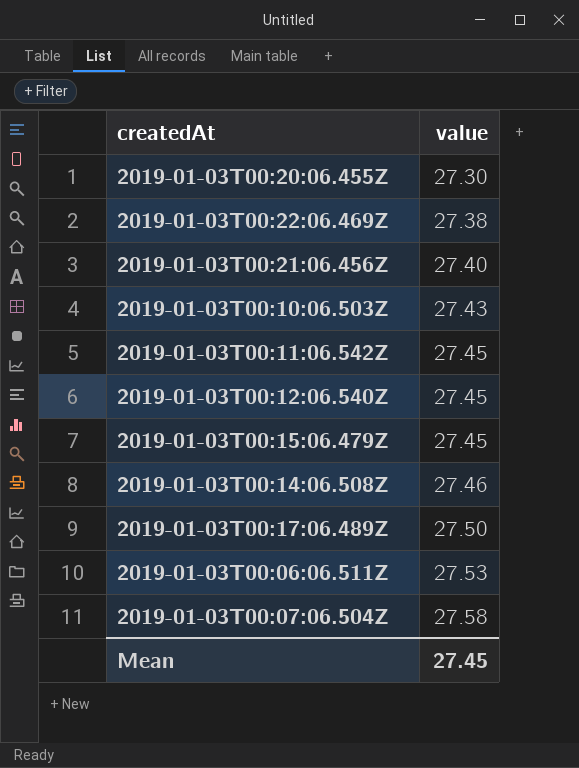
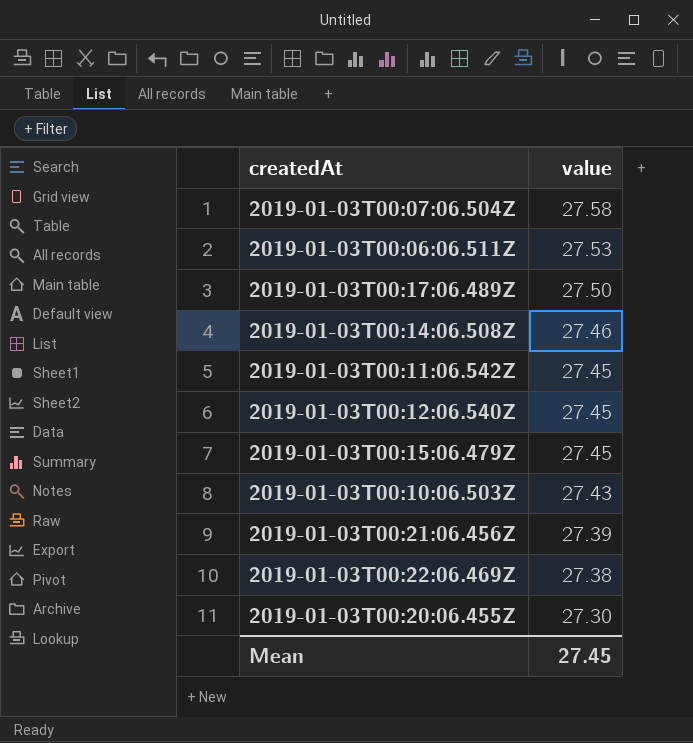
row order: value ascending -> value descending
2019-01-03T00:21:06.456Z | value: 27.40 -> 27.39

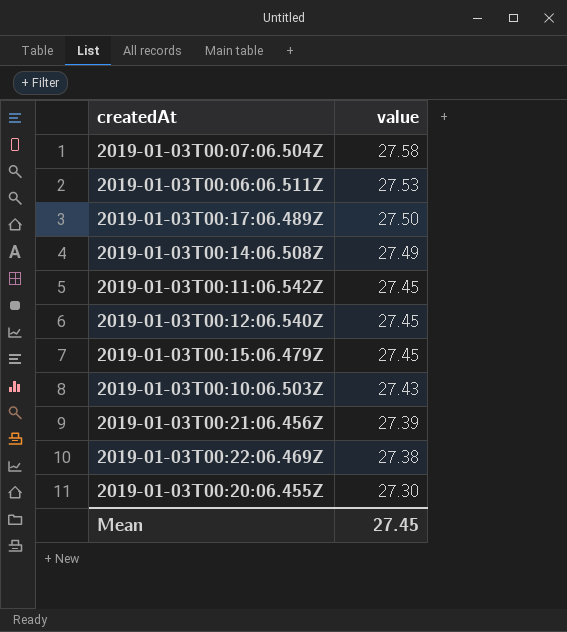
2019-01-03T00:14:06.508Z | value: 27.46 -> 27.49

